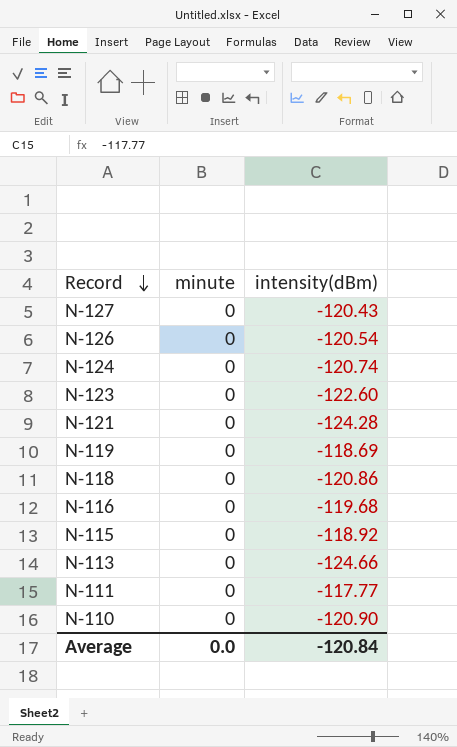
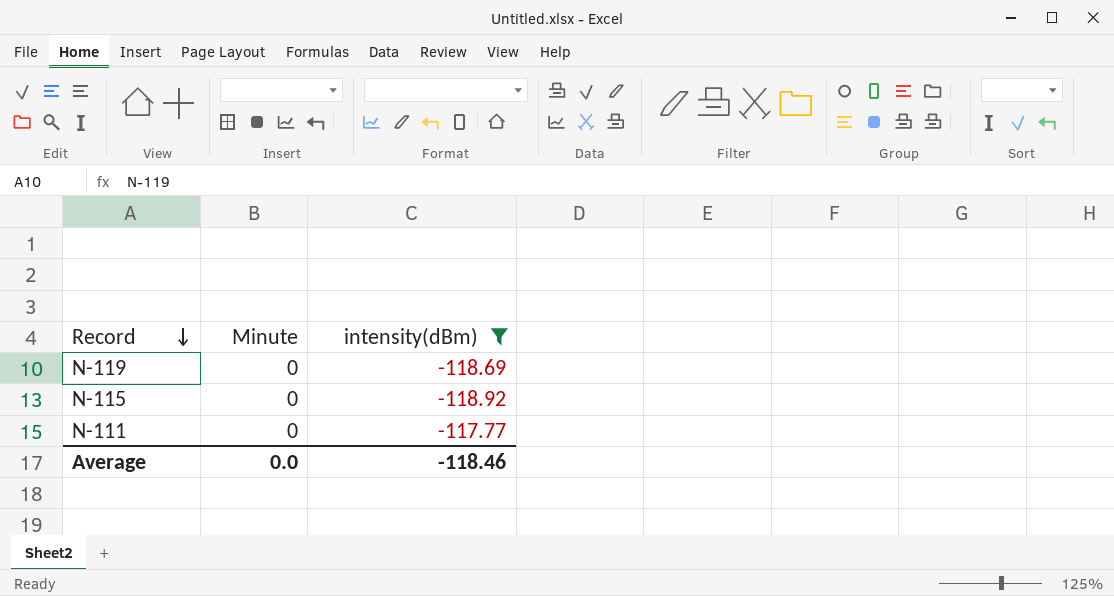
filter: none -> intensity(dBm) >= -118.92
column name: minute -> Minute
Average | intensity(dBm): -120.84 -> -118.46

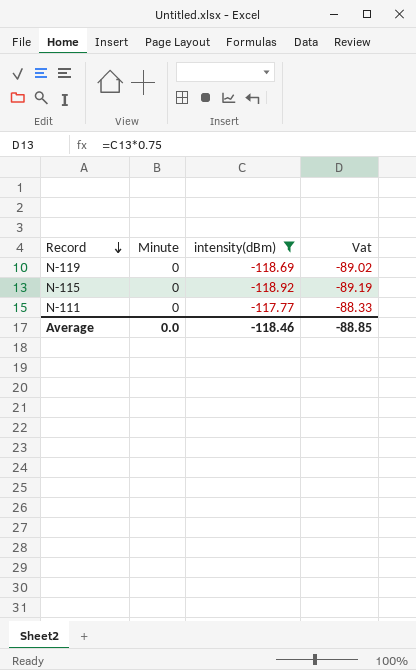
column Vat | formula: none -> [intensity(dBm)] * 0.75

